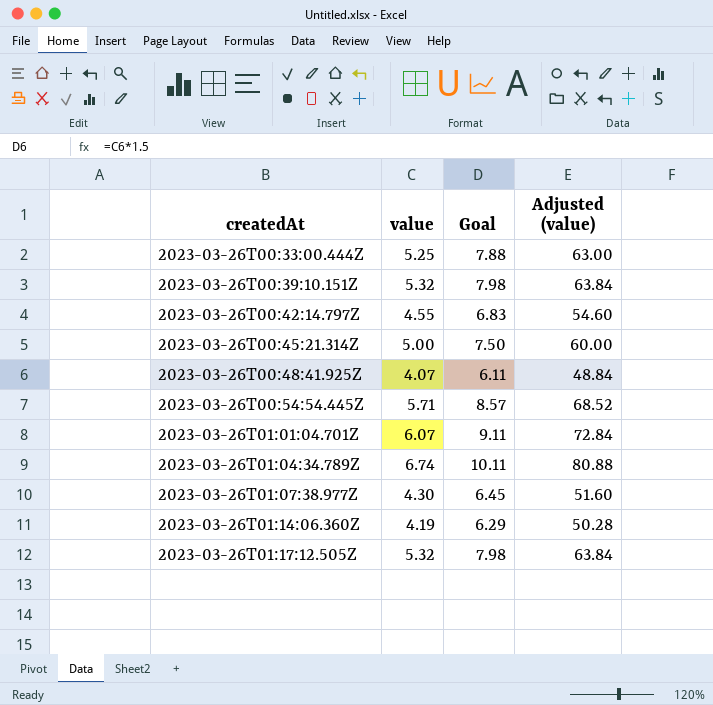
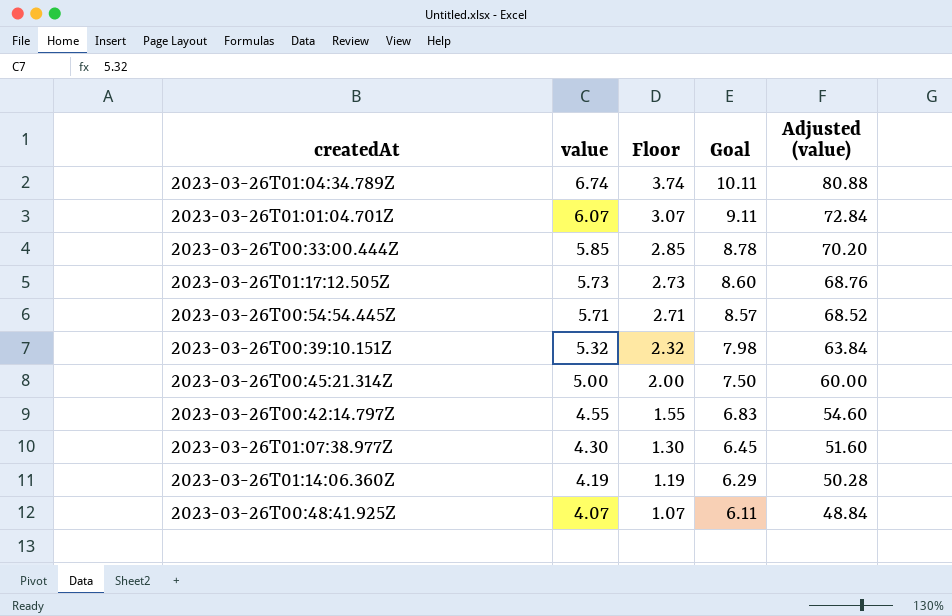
row order: createdAt ascending -> value descending
column Floor | formula: none -> [value] - 3
2023-03-26T00:33:00.444Z | value: 5.25 -> 5.85
2023-03-26T00:33:00.444Z | Goal: 7.88 -> 8.78
2023-03-26T00:33:00.444Z | Adjusted (value): 63.00 -> 70.20
2023-03-26T01:17:12.505Z | value: 5.32 -> 5.73
2023-03-26T01:17:12.505Z | Goal: 7.98 -> 8.60
2023-03-26T01:17:12.505Z | Adjusted (value): 63.84 -> 68.76

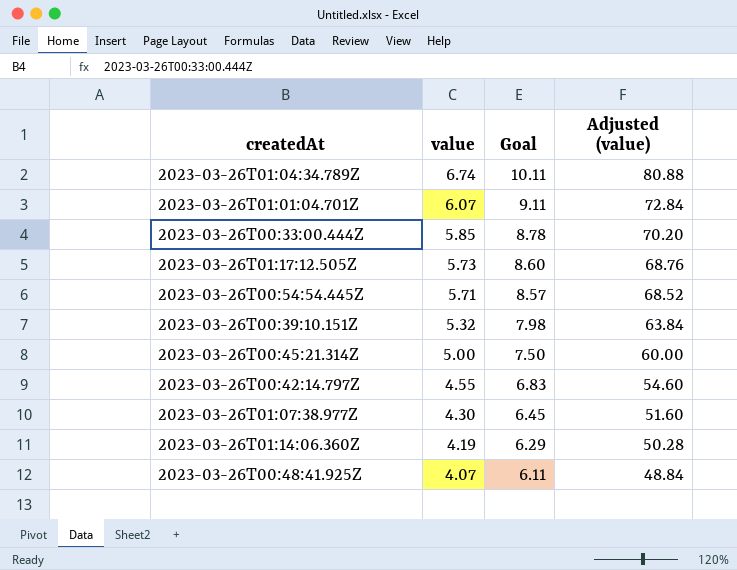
column Floor | formula: [value] - 3 -> none

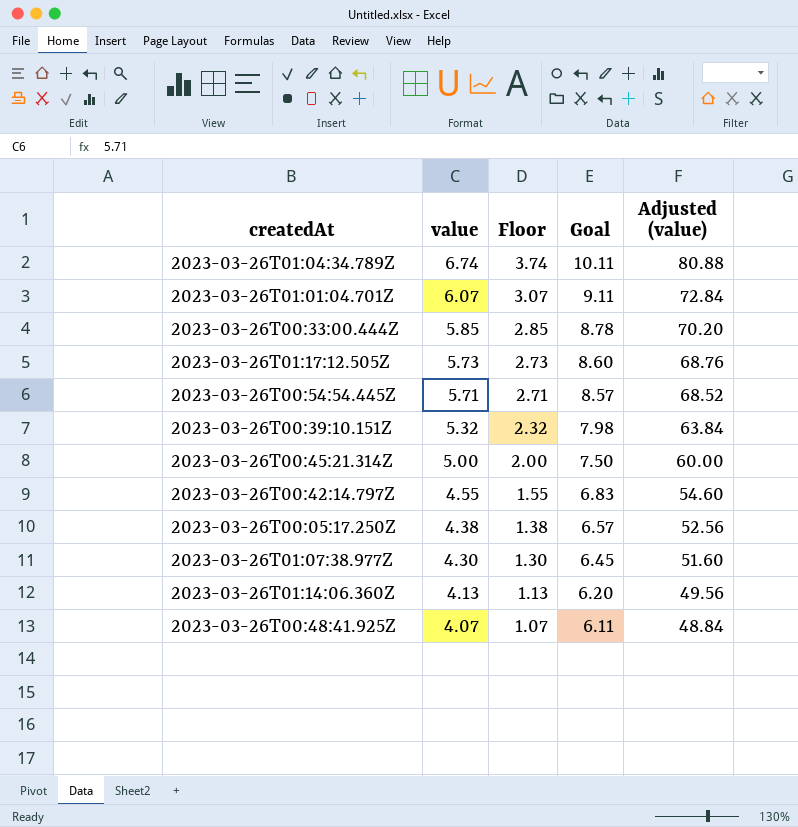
column Floor | formula: none -> [value] - 3
row 2023-03-26T00:05:17.250Z: none -> 4.38 | 1.38 | 6.57 | 52.56
2023-03-26T01:14:06.360Z | value: 4.19 -> 4.13
2023-03-26T01:14:06.360Z | Goal: 6.29 -> 6.20
2023-03-26T01:14:06.360Z | Adjusted (value): 50.28 -> 49.56

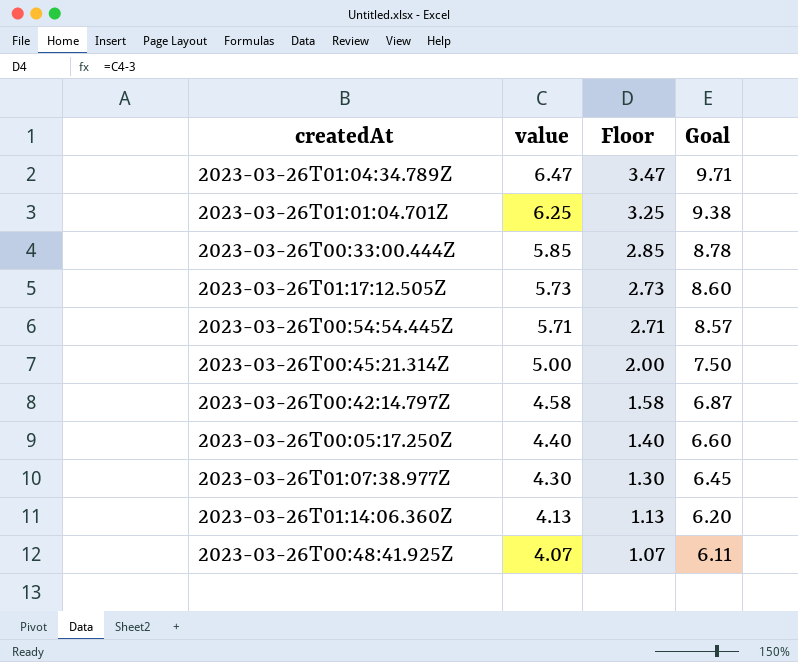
column Adjusted (value) | formula: [value] * 12 -> none
row 2023-03-26T00:39:10.151Z: 5.32 | 2.32 | 7.98 | 63.84 -> none
2023-03-26T01:04:34.789Z | value: 6.74 -> 6.47
2023-03-26T01:04:34.789Z | Floor: 3.74 -> 3.47
2023-03-26T01:04:34.789Z | Goal: 10.11 -> 9.71
2023-03-26T01:01:04.701Z | value: 6.07 -> 6.25
2023-03-26T01:01:04.701Z | Floor: 3.07 -> 3.25
2023-03-26T01:01:04.701Z | Goal: 9.11 -> 9.38
2023-03-26T00:42:14.797Z | value: 4.55 -> 4.58
2023-03-26T00:42:14.797Z | Floor: 1.55 -> 1.58
2023-03-26T00:42:14.797Z | Goal: 6.83 -> 6.87
2023-03-26T00:05:17.250Z | value: 4.38 -> 4.40
2023-03-26T00:05:17.250Z | Floor: 1.38 -> 1.40
2023-03-26T00:05:17.250Z | Goal: 6.57 -> 6.60

